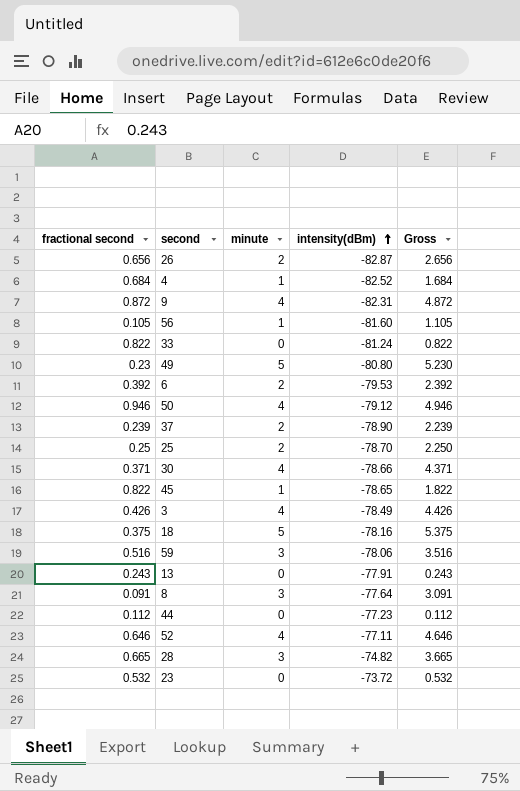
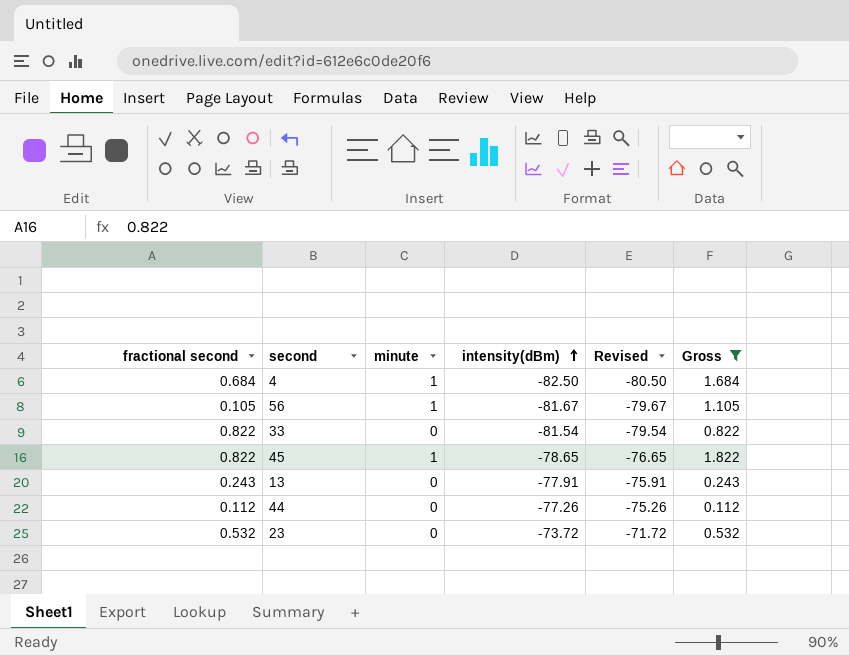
filter: none -> Gross <= 1.822
column Revised | formula: none -> [intensity(dBm)] + 2
4 | intensity(dBm): -82.52 -> -82.50
56 | intensity(dBm): -81.60 -> -81.67
33 | intensity(dBm): -81.24 -> -81.54
44 | intensity(dBm): -77.23 -> -77.26

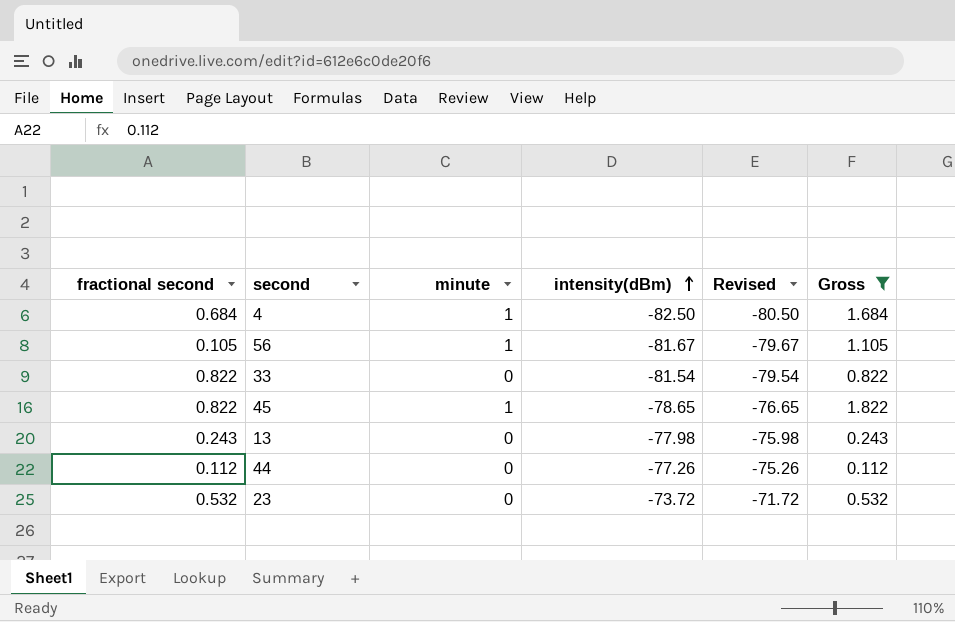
13 | intensity(dBm): -77.91 -> -77.98
13 | Revised: -75.91 -> -75.98

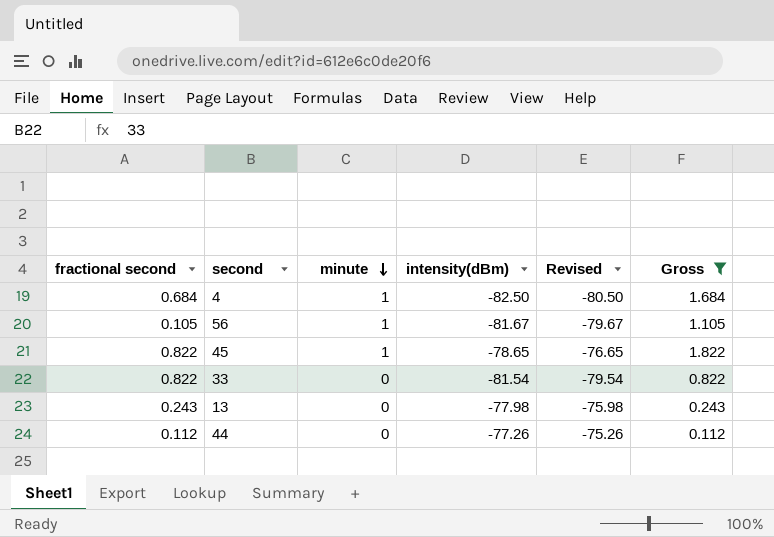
row order: intensity(dBm) ascending -> minute descending
row 23: 0.532 | 0 | -73.72 | -71.72 | 0.532 -> none

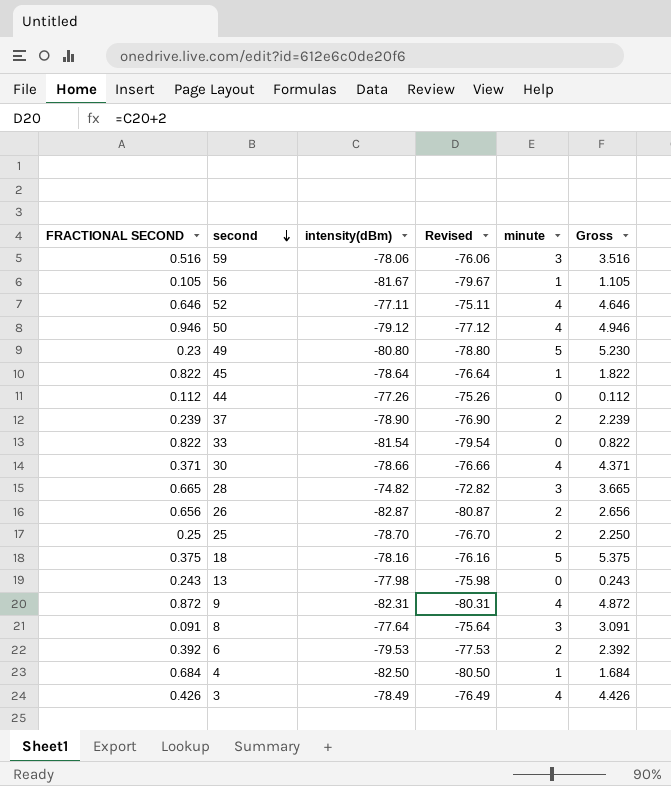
filter: Gross <= 1.822 -> none
row order: minute descending -> second descending
column name: fractional second -> FRACTIONAL SECOND
column minute | position: 3 -> 5
45 | intensity(dBm): -78.65 -> -78.64
45 | Revised: -76.65 -> -76.64

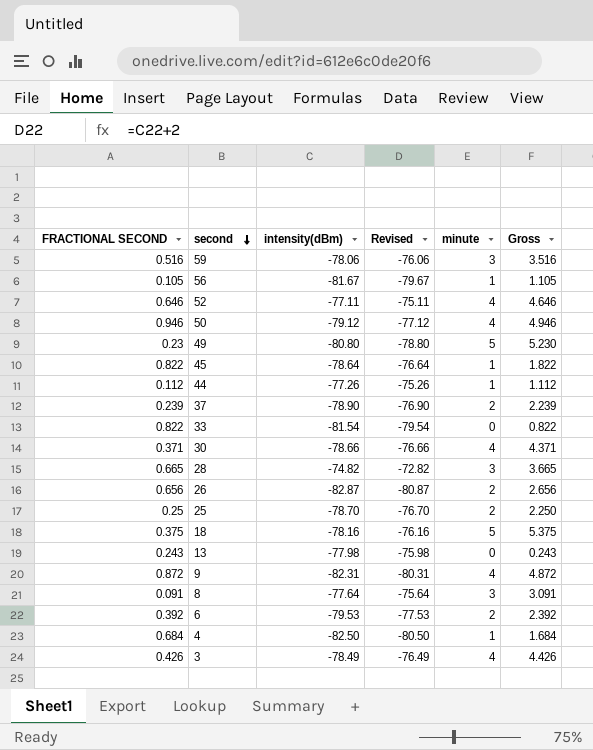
44 | minute: 0 -> 1
44 | Gross: 0.112 -> 1.112

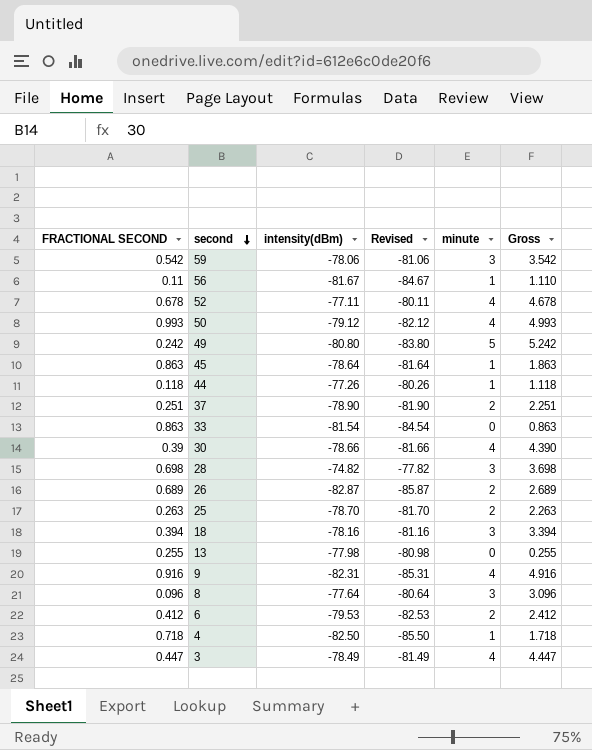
column Revised | formula: [intensity(dBm)] + 2 -> [intensity(dBm)] - 3
59 | FRACTIONAL SECOND: 0.516 -> 0.542
59 | Gross: 3.516 -> 3.542
56 | FRACTIONAL SECOND: 0.105 -> 0.11
56 | Gross: 1.105 -> 1.110
52 | FRACTIONAL SECOND: 0.646 -> 0.678
52 | Gross: 4.646 -> 4.678
50 | FRACTIONAL SECOND: 0.946 -> 0.993
50 | Gross: 4.946 -> 4.993
49 | FRACTIONAL SECOND: 0.23 -> 0.242
49 | Gross: 5.230 -> 5.242
45 | FRACTIONAL SECOND: 0.822 -> 0.863
45 | Gross: 1.822 -> 1.863
44 | FRACTIONAL SECOND: 0.112 -> 0.118
44 | Gross: 1.112 -> 1.118
37 | FRACTIONAL SECOND: 0.239 -> 0.251
37 | Gross: 2.239 -> 2.251
33 | FRACTIONAL SECOND: 0.822 -> 0.863
33 | Gross: 0.822 -> 0.863
30 | FRACTIONAL SECOND: 0.371 -> 0.39
30 | Gross: 4.371 -> 4.390
28 | FRACTIONAL SECOND: 0.665 -> 0.698
28 | Gross: 3.665 -> 3.698
26 | FRACTIONAL SECOND: 0.656 -> 0.689
26 | Gross: 2.656 -> 2.689
25 | FRACTIONAL SECOND: 0.25 -> 0.263
25 | Gross: 2.250 -> 2.263
18 | FRACTIONAL SECOND: 0.375 -> 0.394
18 | minute: 5 -> 3
18 | Gross: 5.375 -> 3.394
13 | FRACTIONAL SECOND: 0.243 -> 0.255
13 | Gross: 0.243 -> 0.255
9 | FRACTIONAL SECOND: 0.872 -> 0.916
9 | Gross: 4.872 -> 4.916
8 | FRACTIONAL SECOND: 0.091 -> 0.096
8 | Gross: 3.091 -> 3.096
6 | FRACTIONAL SECOND: 0.392 -> 0.412
6 | Gross: 2.392 -> 2.412
4 | FRACTIONAL SECOND: 0.684 -> 0.718
4 | Gross: 1.684 -> 1.718
3 | FRACTIONAL SECOND: 0.426 -> 0.447
3 | Gross: 4.426 -> 4.447

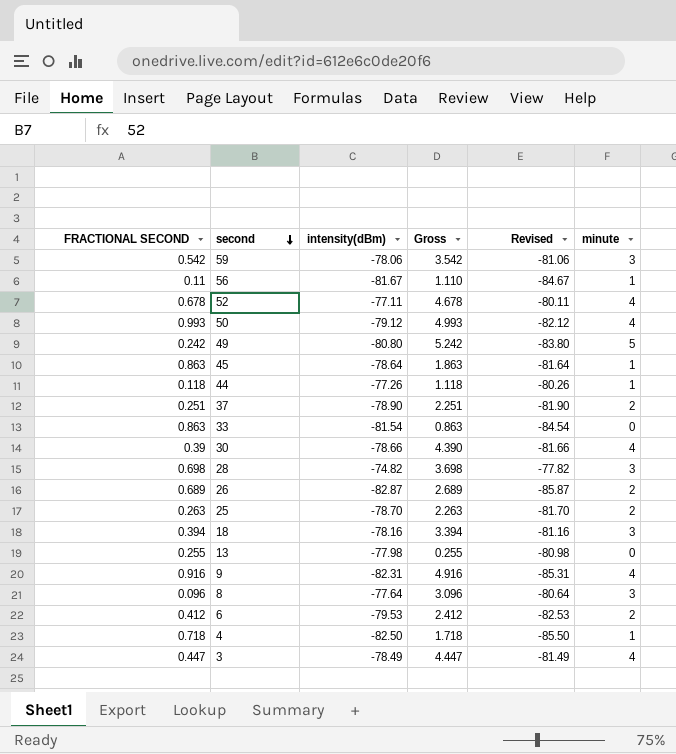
column Gross | position: 6 -> 4

